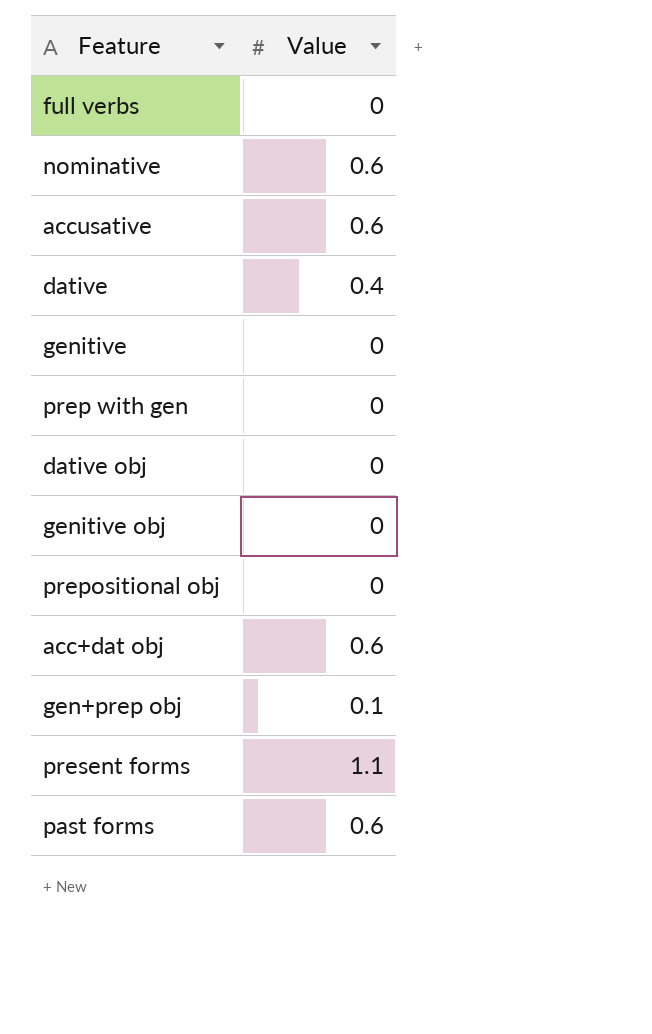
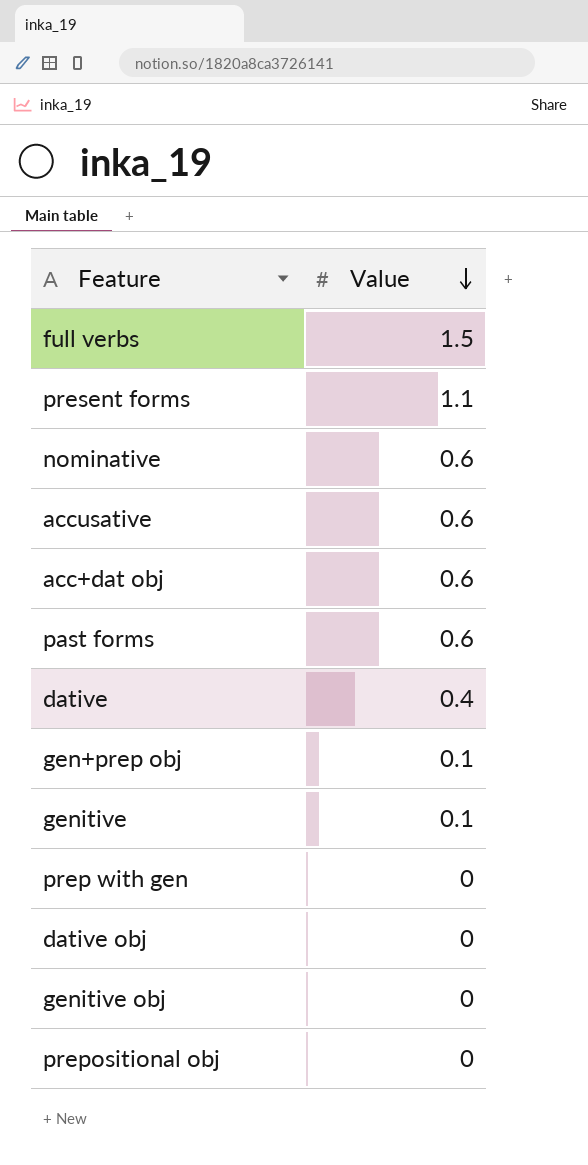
row order: none -> Value descending
full verbs | Value: 0 -> 1.5
genitive | Value: 0 -> 0.1

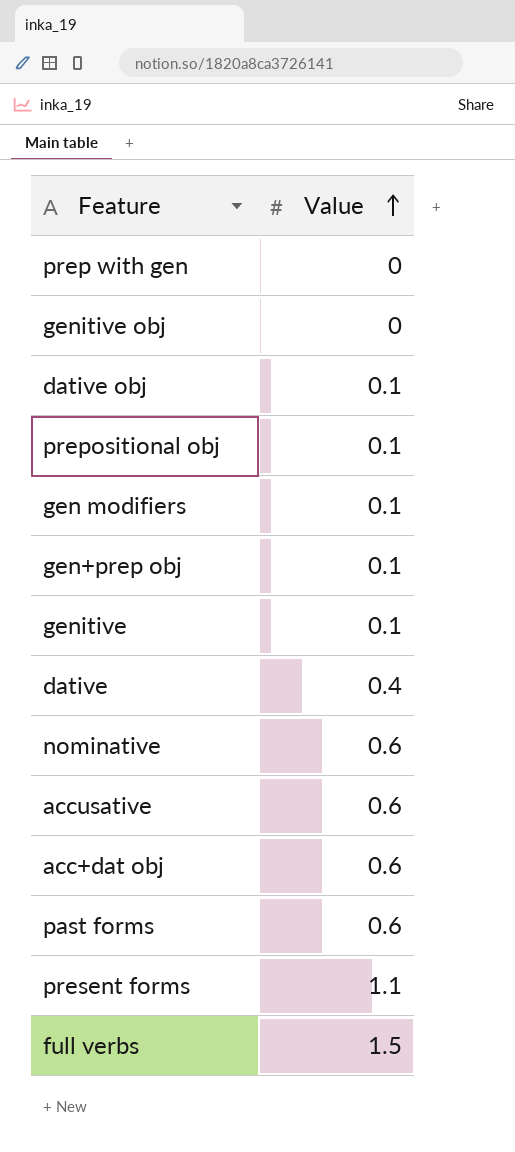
row order: Value descending -> Value ascending
dative obj | Value: 0 -> 0.1
prepositional obj | Value: 0 -> 0.1
row gen modifiers: none -> 0.1

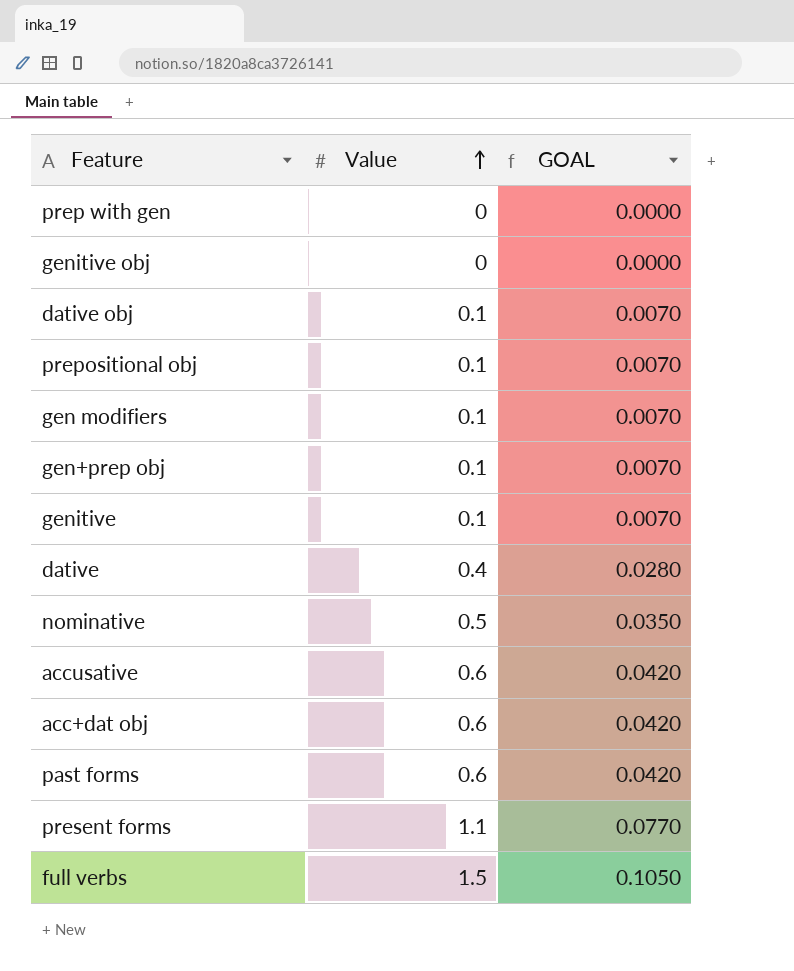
column GOAL | formula: none -> [Value] * 0.07
nominative | Value: 0.6 -> 0.5

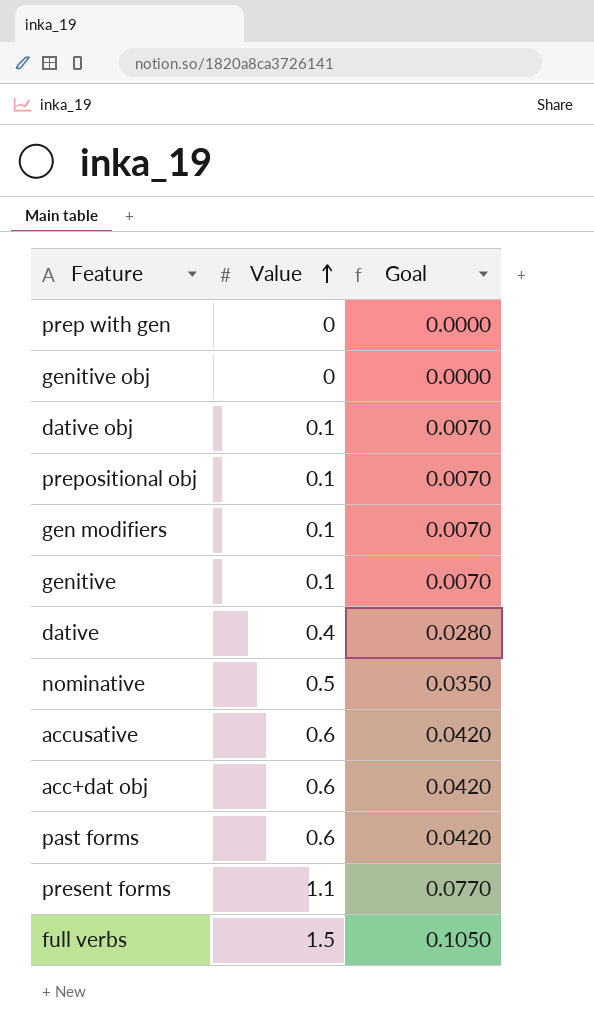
column name: GOAL -> Goal
row gen+prep obj: 0.1 | 0.0070 -> none

